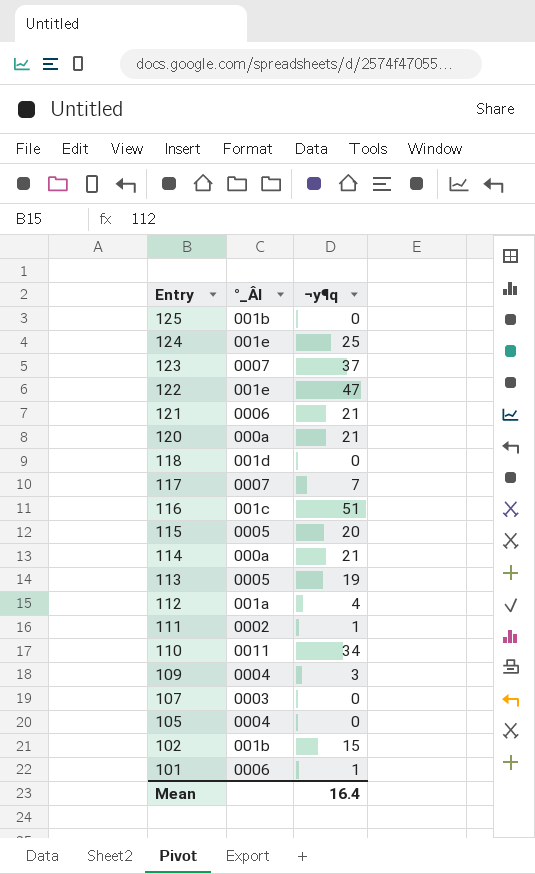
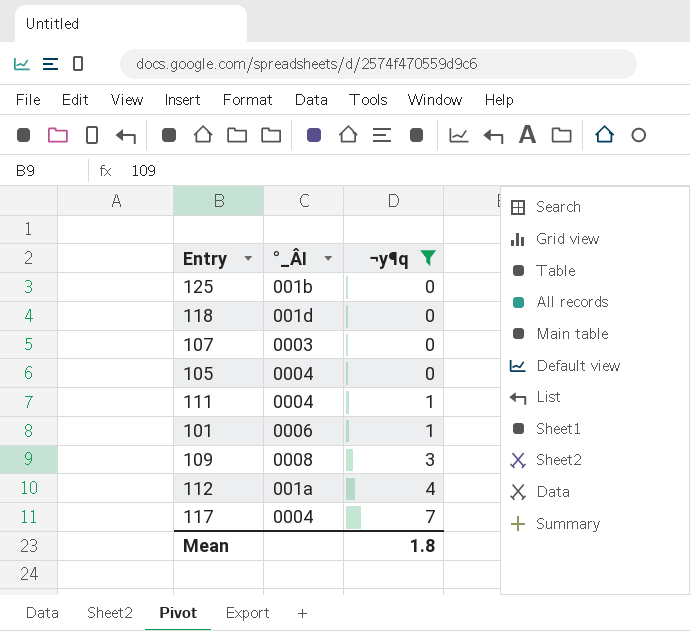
filter: none -> ¬y¶q <= 7
row order: Entry descending -> ¬y¶q ascending
111 | °_ÂI: 0002 -> 0004
109 | °_ÂI: 0004 -> 0008
117 | °_ÂI: 0007 -> 0004
Mean | ¬y¶q: 16.4 -> 1.8

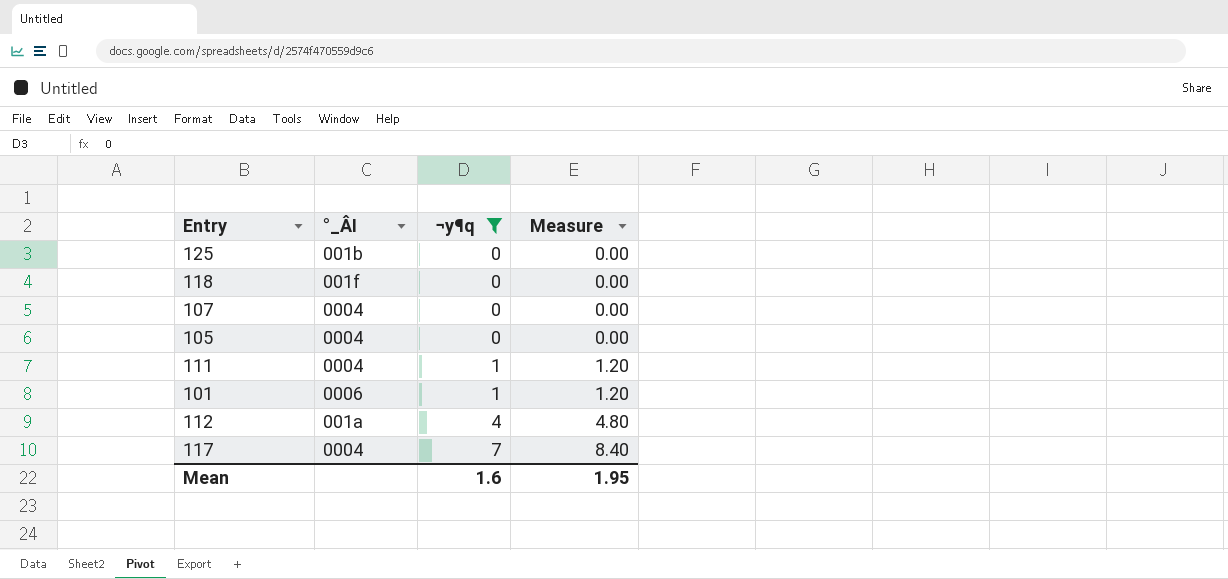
column Measure | formula: none -> [¬y¶q] * 1.2
row 109: 0008 | 3 -> none
118 | °_ÂI: 001d -> 001f
107 | °_ÂI: 0003 -> 0004
Mean | ¬y¶q: 1.8 -> 1.6

